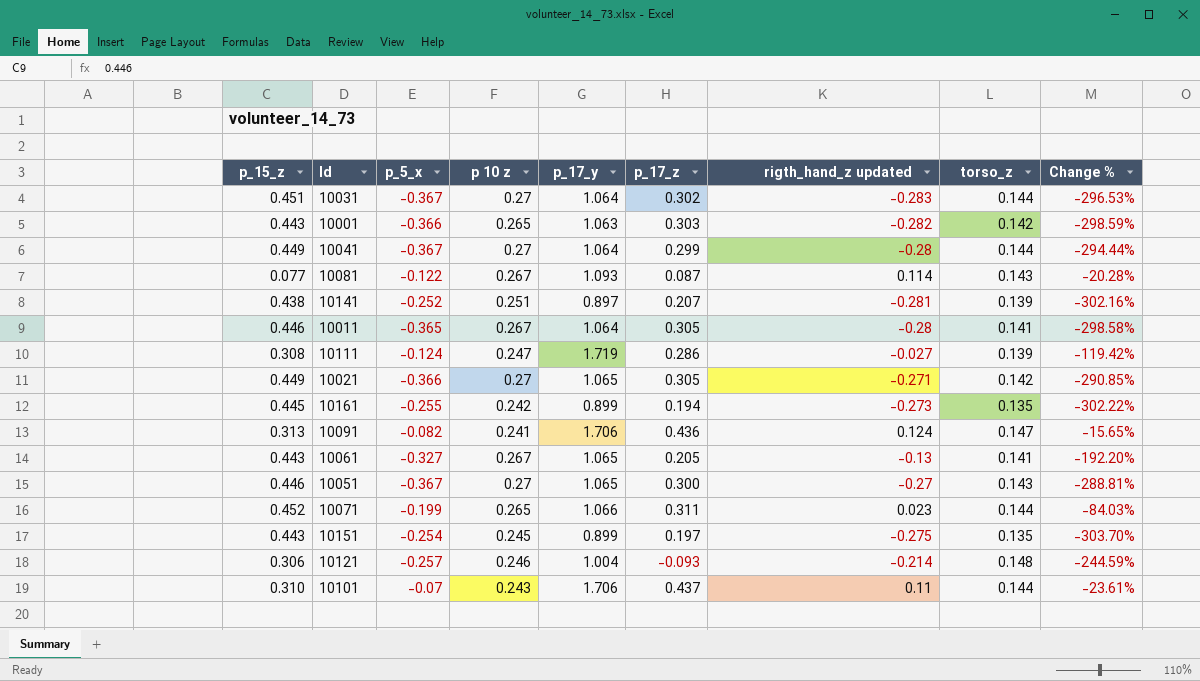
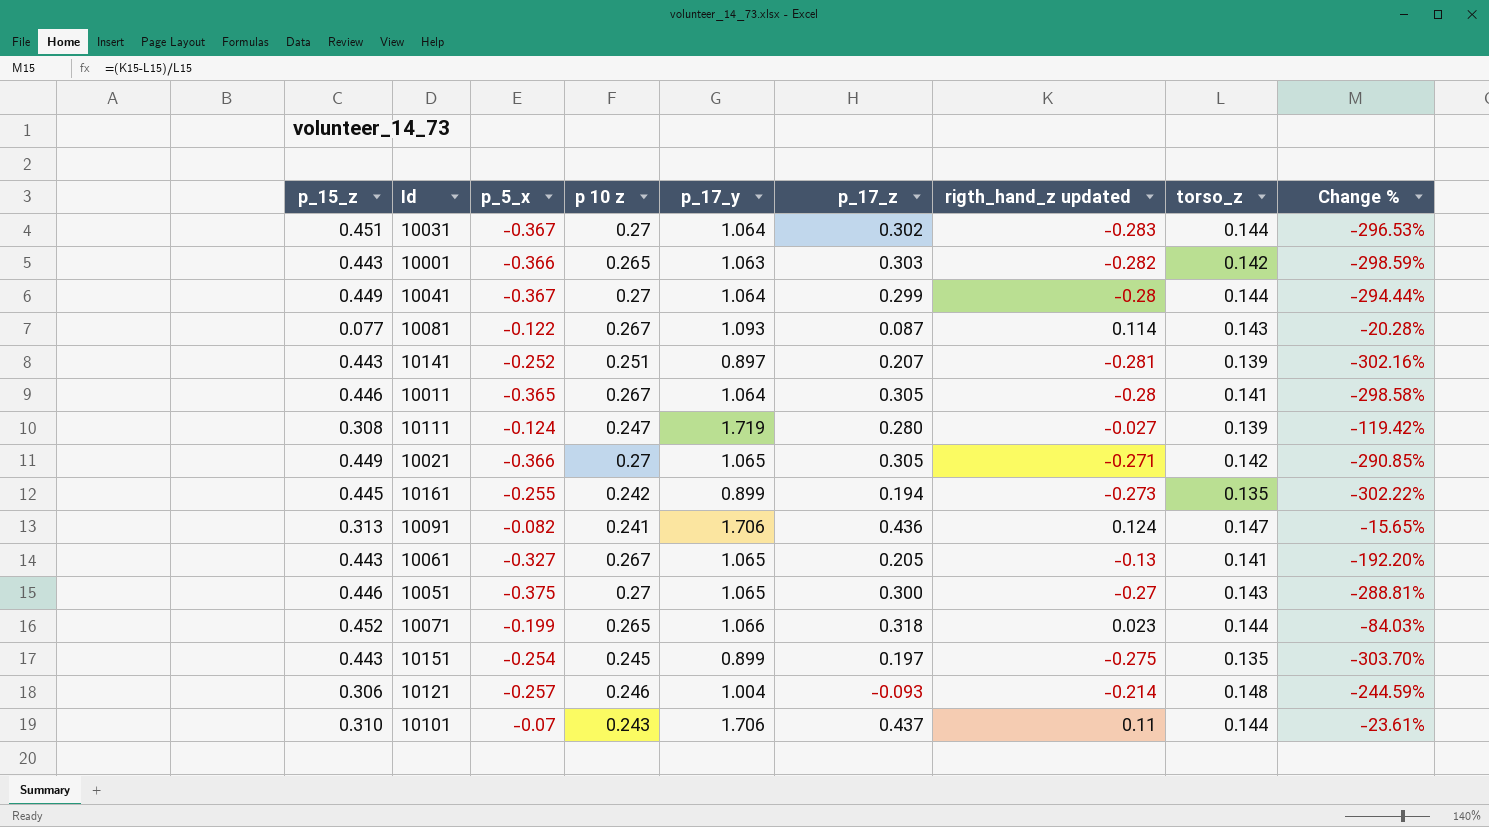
10141 | p_15_z: 0.438 -> 0.443
10111 | p_17_z: 0.286 -> 0.280
10051 | p_5_x: -0.367 -> -0.375
10071 | p_17_z: 0.311 -> 0.318

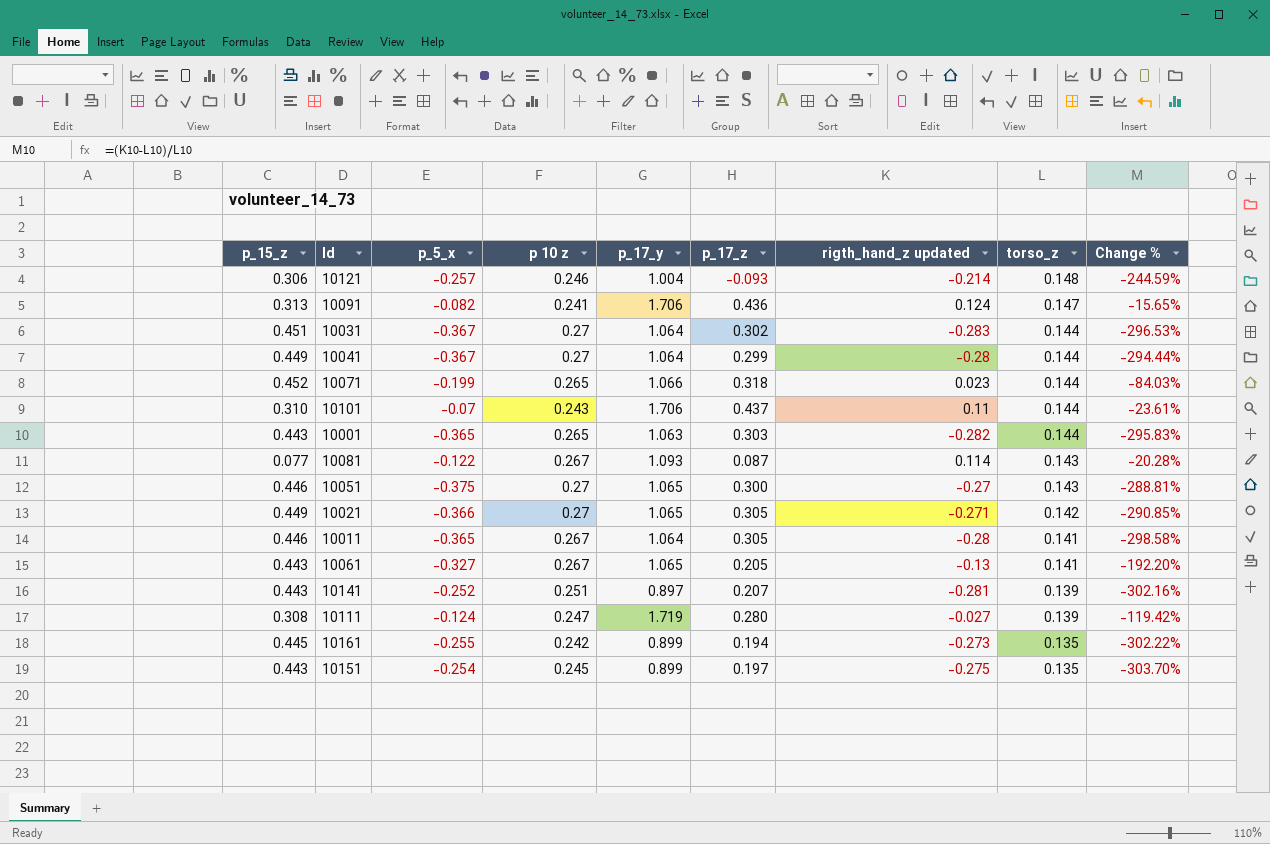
row order: none -> torso_z descending
10001 | p_5_x: -0.366 -> -0.365
10001 | torso_z: 0.142 -> 0.144
10001 | Change %: -298.59% -> -295.83%

